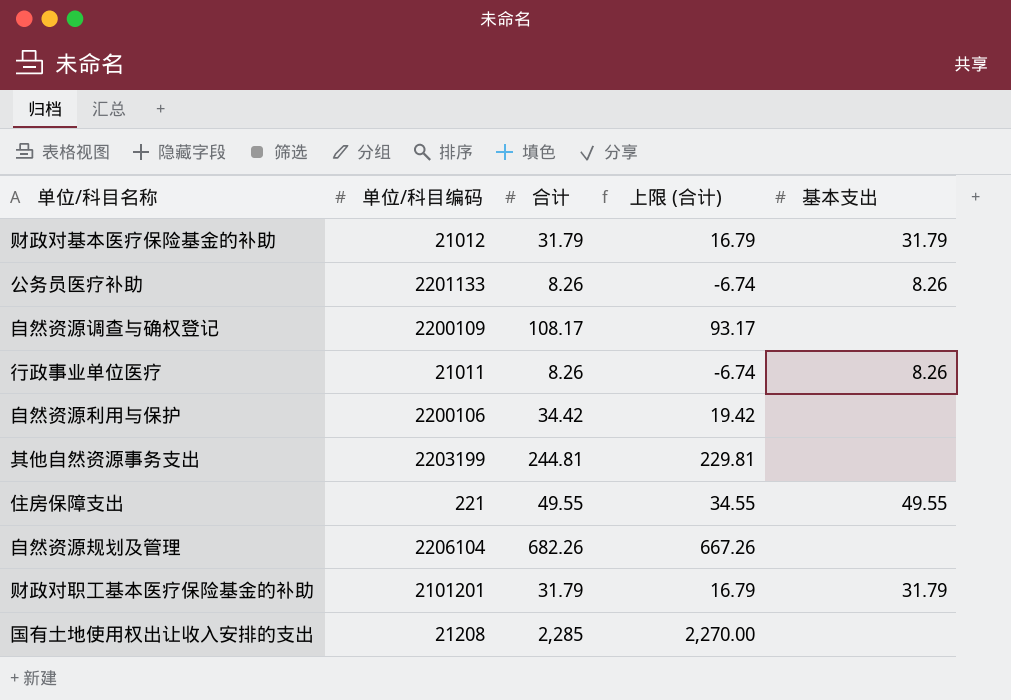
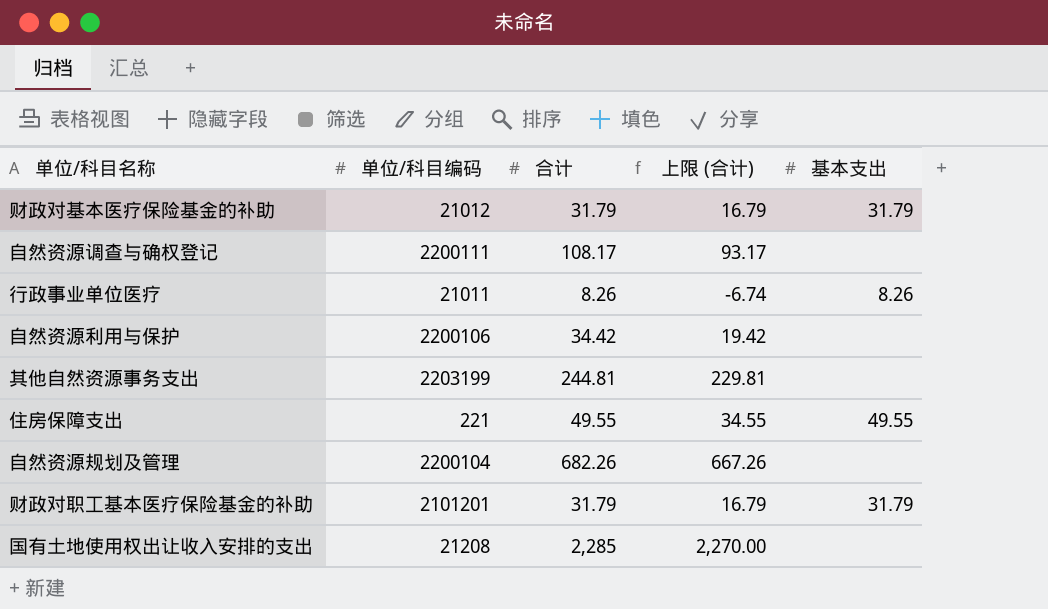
row 公务员医疗补助: 2201133 | 8.26 | -6.74 | 8.26 -> none
自然资源调查与确权登记 | 单位/科目编码: 2200109 -> 2200111
自然资源规划及管理 | 单位/科目编码: 2206104 -> 2200104

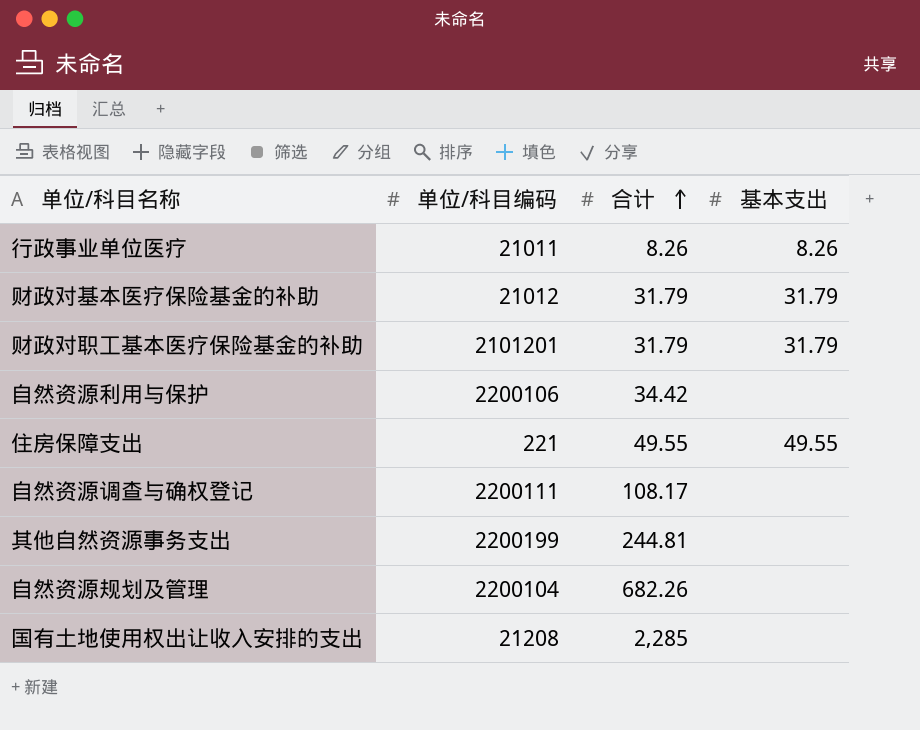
row order: none -> 合计 ascending
column 上限 (合计) | formula: [合计] - 15 -> none
其他自然资源事务支出 | 单位/科目编码: 2203199 -> 2200199

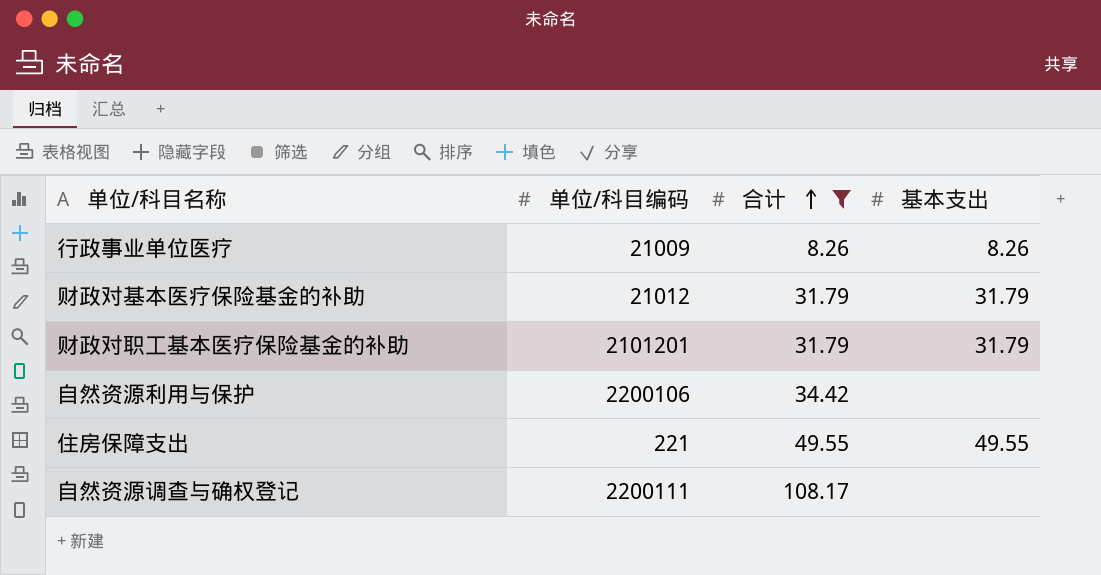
filter: none -> 合计 <= 108.17
行政事业单位医疗 | 单位/科目编码: 21011 -> 21009

